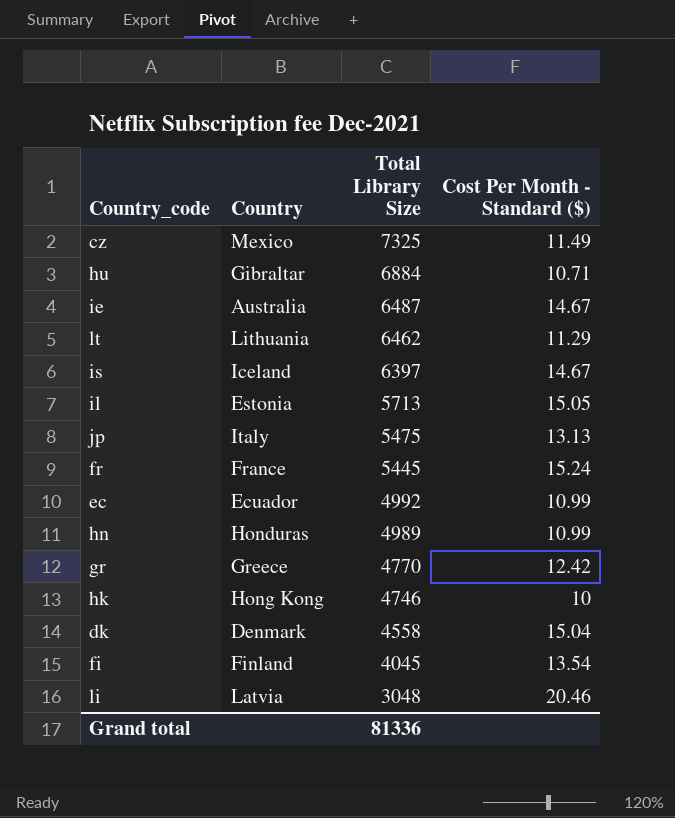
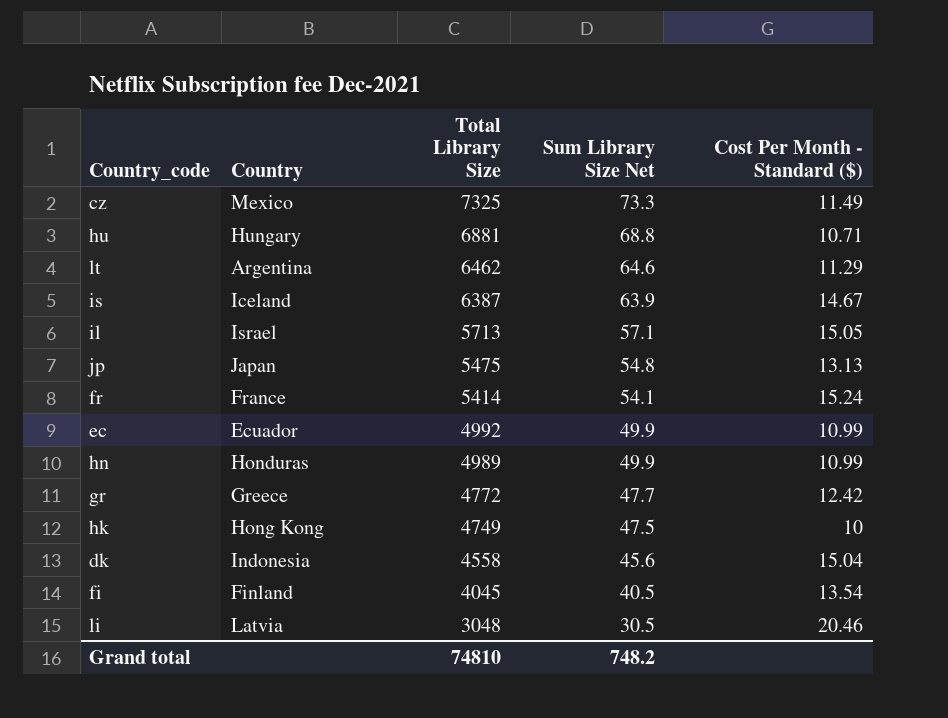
column Sum Library Size Net | formula: none -> [Total Library Size] * 0.01
row ie: Australia | 6487 | 14.67 -> none
hu | Country: Gibraltar -> Hungary
hu | Total Library Size: 6884 -> 6881
lt | Country: Lithuania -> Argentina
is | Total Library Size: 6397 -> 6387
il | Country: Estonia -> Israel
jp | Country: Italy -> Japan
fr | Total Library Size: 5445 -> 5414
gr | Total Library Size: 4770 -> 4772
hk | Total Library Size: 4746 -> 4749
dk | Country: Denmark -> Indonesia
Grand total | Total Library Size: 81336 -> 74810

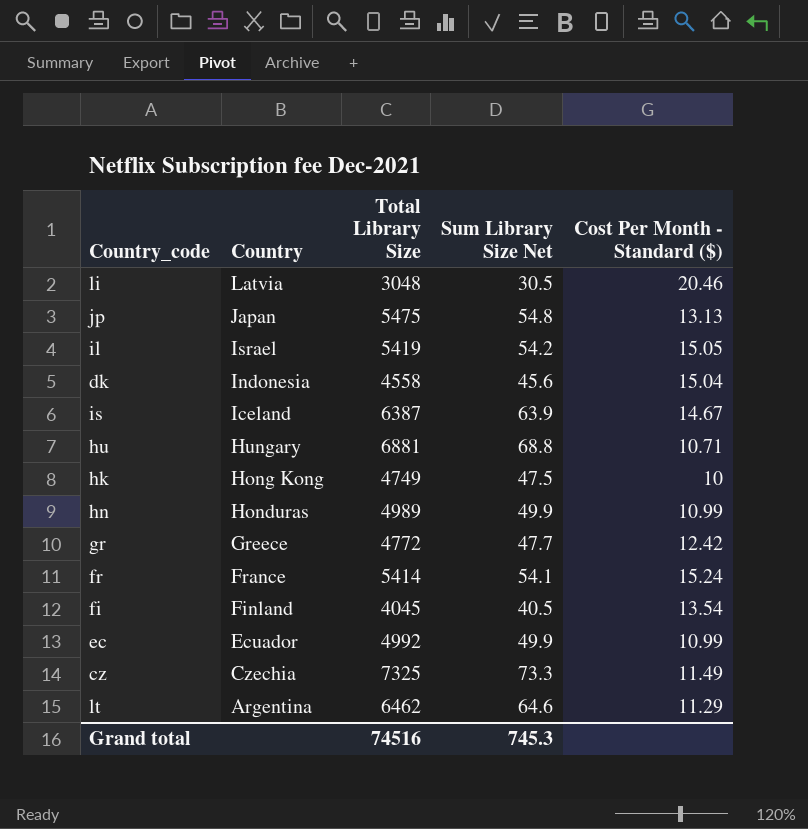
row order: Total Library Size descending -> Country descending
il | Total Library Size: 5713 -> 5419
il | Sum Library Size Net: 57.1 -> 54.2
cz | Country: Mexico -> Czechia
Grand total | Total Library Size: 74810 -> 74516
Grand total | Sum Library Size Net: 748.2 -> 745.3

